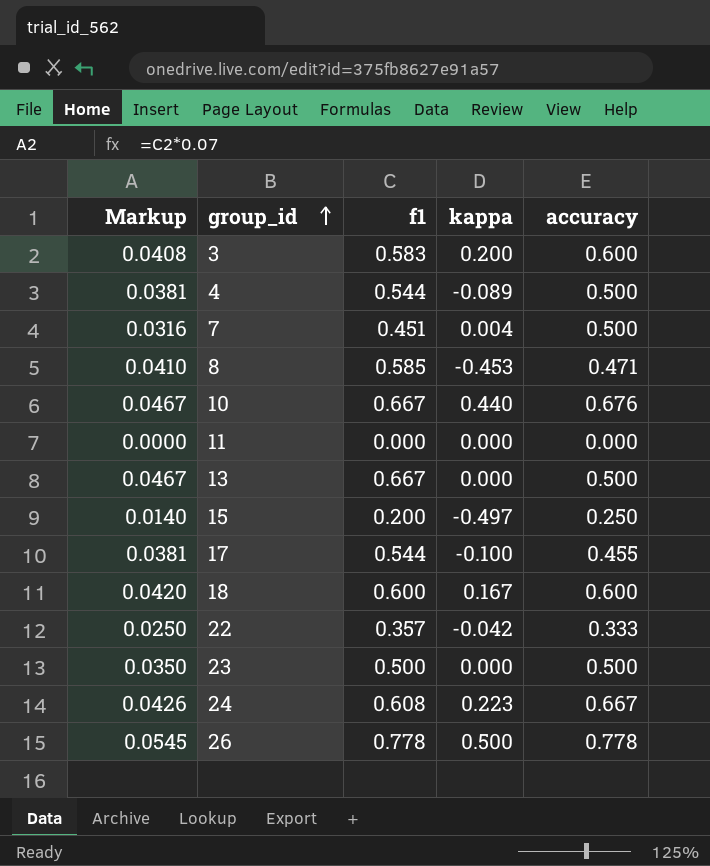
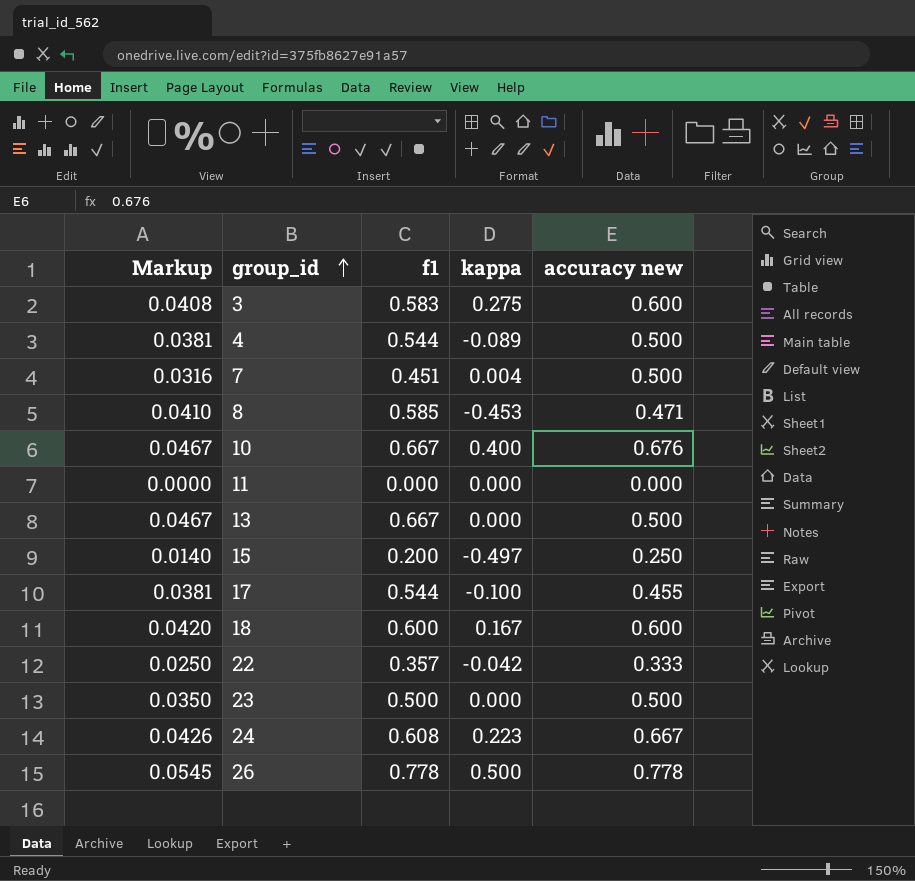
column name: accuracy -> accuracy new
3 | kappa: 0.200 -> 0.275
10 | kappa: 0.440 -> 0.400

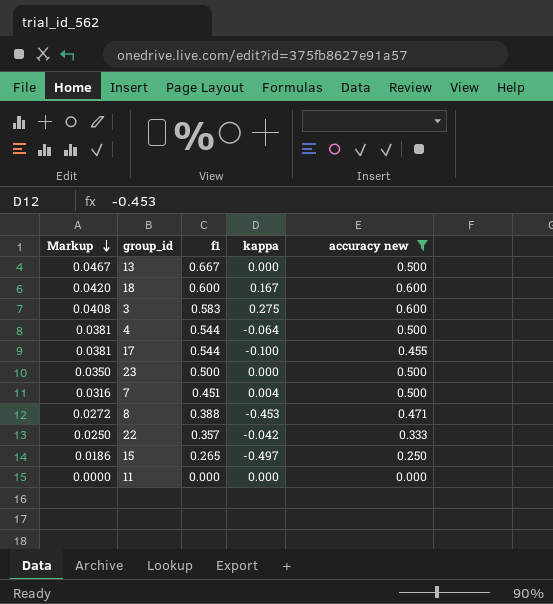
filter: none -> accuracy new <= 0.600
row order: group_id ascending -> Markup descending
4 | kappa: -0.089 -> -0.064
8 | Markup: 0.0410 -> 0.0272
8 | f1: 0.585 -> 0.388
15 | Markup: 0.0140 -> 0.0186
15 | f1: 0.200 -> 0.265

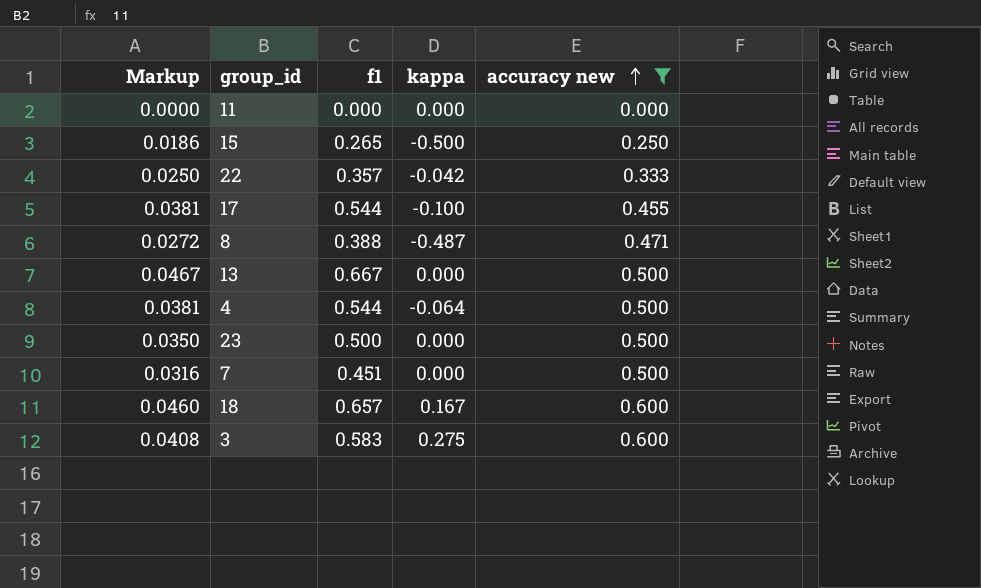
row order: Markup descending -> accuracy new ascending
15 | kappa: -0.497 -> -0.500
8 | kappa: -0.453 -> -0.487
7 | kappa: 0.004 -> 0.000
18 | Markup: 0.0420 -> 0.0460
18 | f1: 0.600 -> 0.657

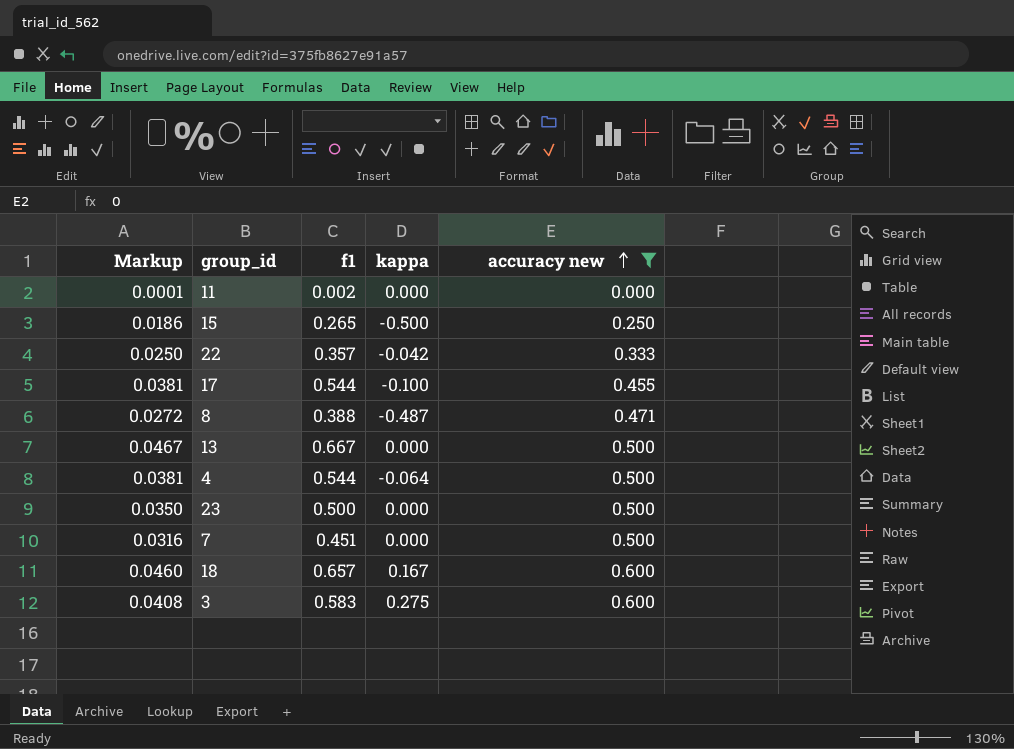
11 | Markup: 0.0000 -> 0.0001
11 | f1: 0.000 -> 0.002

